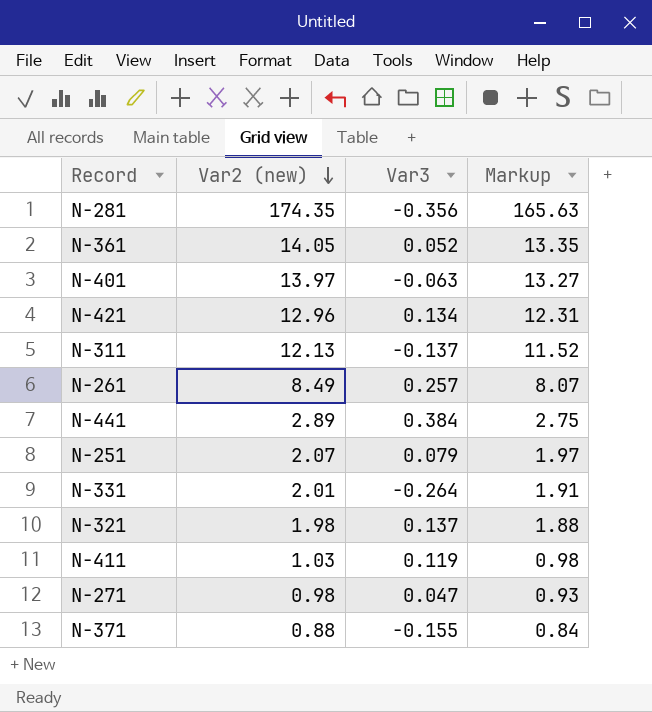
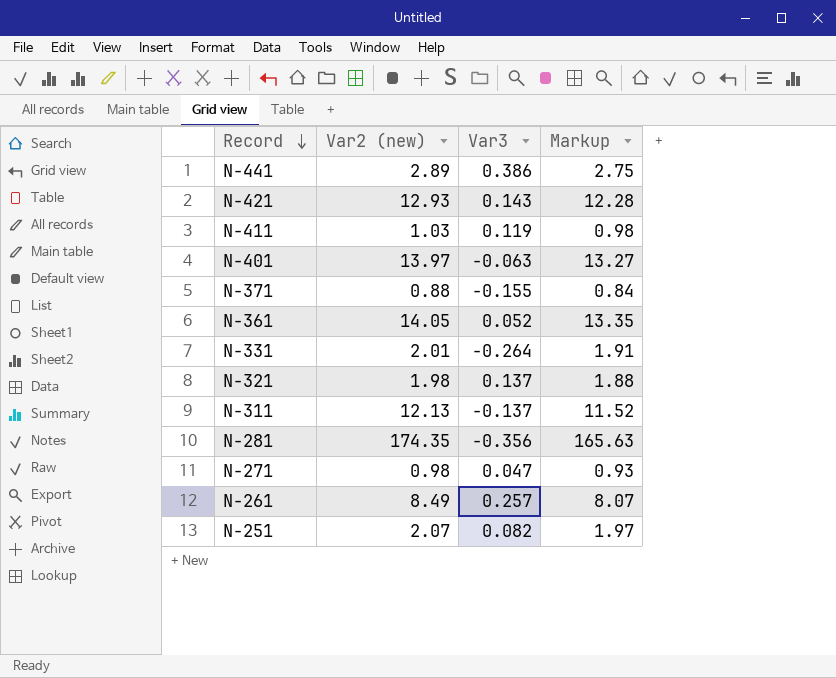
row order: Var2 (new) descending -> Record descending
N-441 | Var3: 0.384 -> 0.386
N-421 | Var2 (new): 12.96 -> 12.93
N-421 | Var3: 0.134 -> 0.143
N-421 | Markup: 12.31 -> 12.28
N-251 | Var3: 0.079 -> 0.082

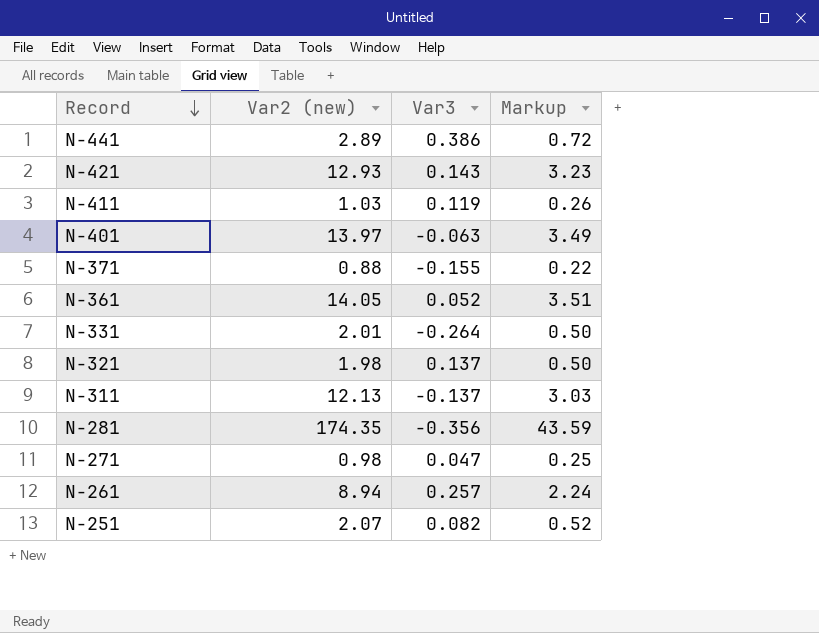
column Markup | formula: [Var2 (new)] * 0.95 -> [Var2 (new)] * 0.25
N-261 | Var2 (new): 8.49 -> 8.94

